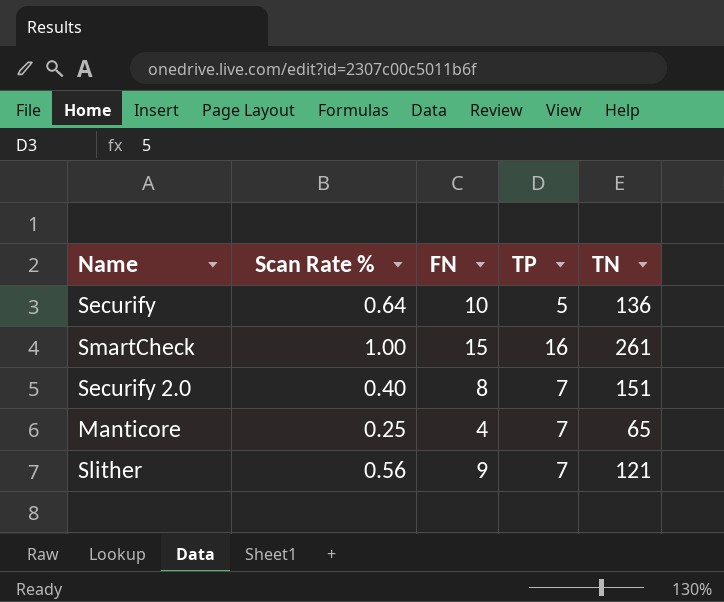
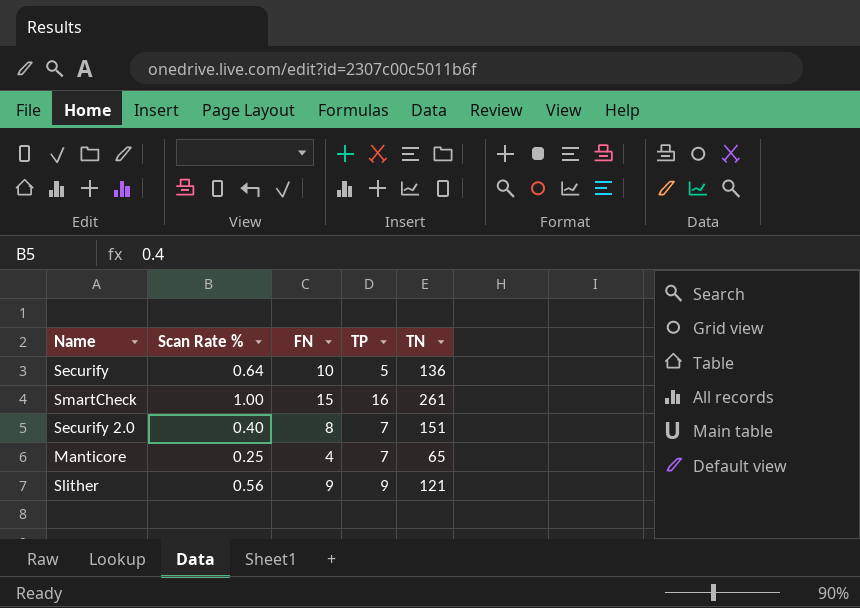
Slither | TP: 7 -> 9

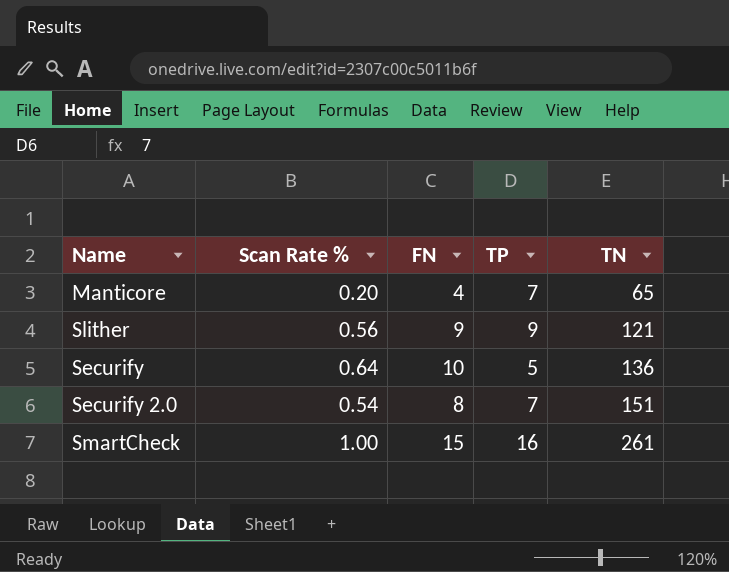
row order: none -> TN ascending
Manticore | Scan Rate %: 0.25 -> 0.20
Securify 2.0 | Scan Rate %: 0.40 -> 0.54

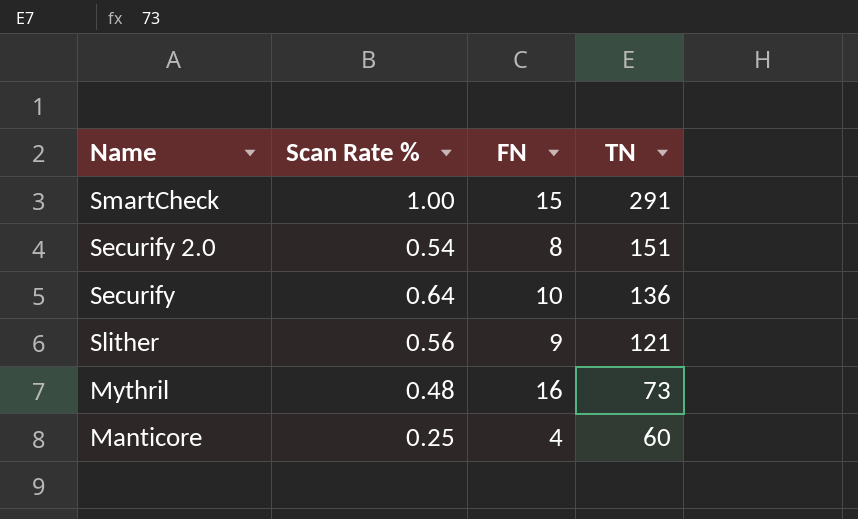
row order: TN ascending -> TN descending
column TP | position: 4 -> none
SmartCheck | TN: 261 -> 291
row Mythril: none -> 0.48 | 16 | 73
Manticore | Scan Rate %: 0.20 -> 0.25
Manticore | TN: 65 -> 60

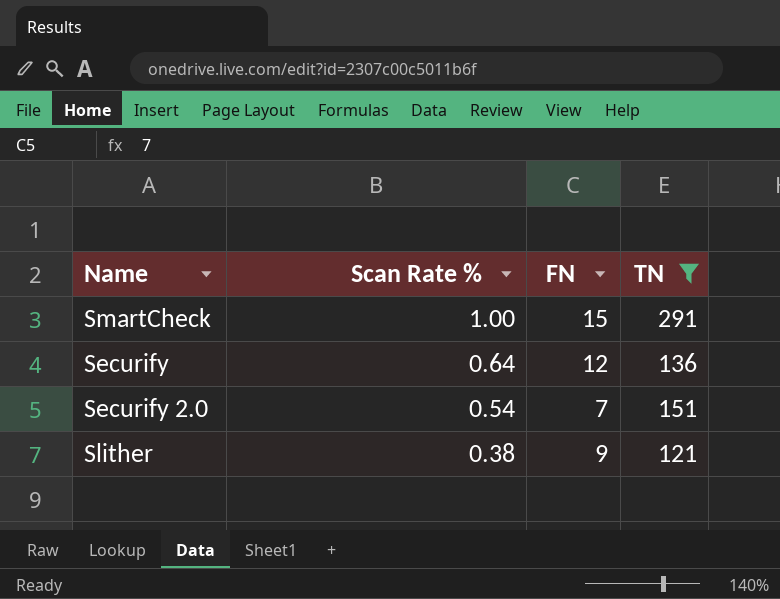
filter: none -> TN >= 121
row order: TN descending -> Scan Rate % descending
Securify | FN: 10 -> 12
Securify 2.0 | FN: 8 -> 7
Slither | Scan Rate %: 0.56 -> 0.38

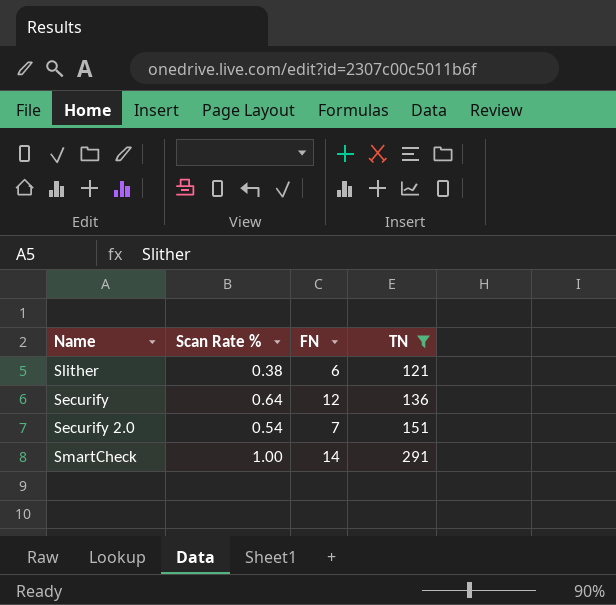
row order: Scan Rate % descending -> TN ascending
Slither | FN: 9 -> 6
SmartCheck | FN: 15 -> 14

